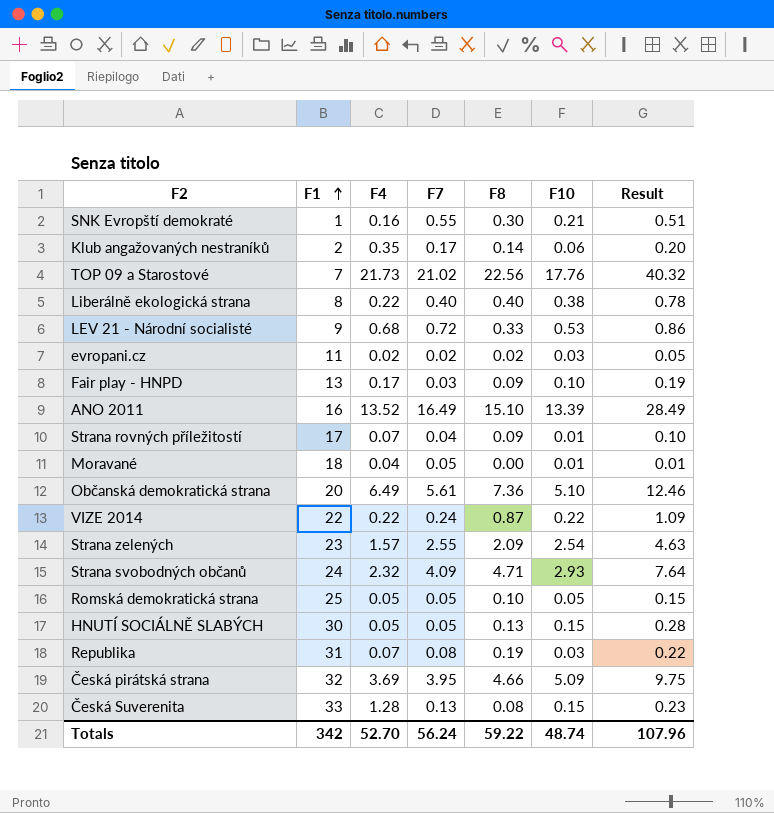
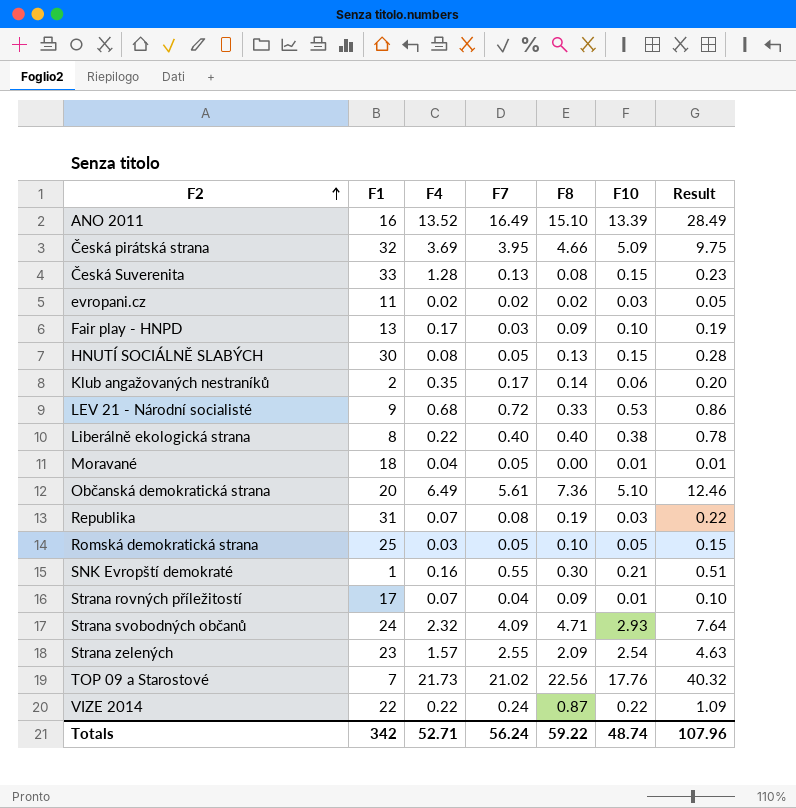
row order: F1 ascending -> F2 ascending
HNUTÍ SOCIÁLNĚ SLABÝCH | F4: 0.05 -> 0.08
Romská demokratická strana | F4: 0.05 -> 0.03
Totals | F4: 52.70 -> 52.71

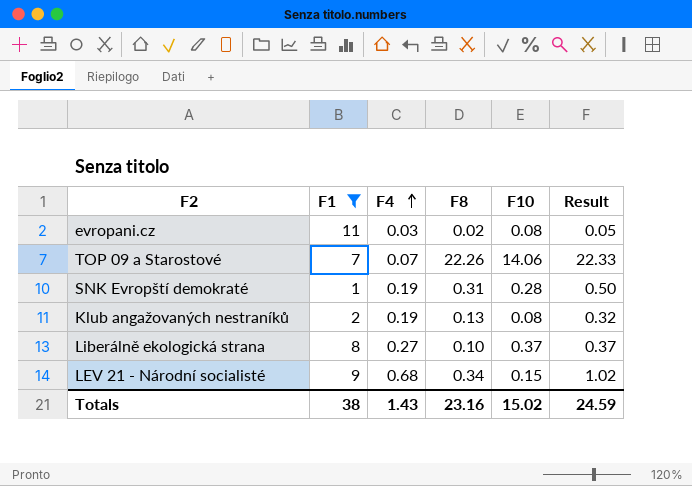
filter: none -> F1 <= 11
row order: F2 ascending -> F4 ascending
column F7 | position: 4 -> none
column Result | formula: [F8] + [F10] -> [F4] + [F8]
evropani.cz | F4: 0.02 -> 0.03
evropani.cz | F10: 0.03 -> 0.08
TOP 09 a Starostové | F4: 21.73 -> 0.07
TOP 09 a Starostové | F8: 22.56 -> 22.26
TOP 09 a Starostové | F10: 17.76 -> 14.06
SNK Evropští demokraté | F4: 0.16 -> 0.19
SNK Evropští demokraté | F8: 0.30 -> 0.31
SNK Evropští demokraté | F10: 0.21 -> 0.28
Klub angažovaných nestraníků | F4: 0.35 -> 0.19
Klub angažovaných nestraníků | F8: 0.14 -> 0.13
Klub angažovaných nestraníků | F10: 0.06 -> 0.08
Liberálně ekologická strana | F4: 0.22 -> 0.27
Liberálně ekologická strana | F8: 0.40 -> 0.10
Liberálně ekologická strana | F10: 0.38 -> 0.37
LEV 21 - Národní socialisté | F8: 0.33 -> 0.34
LEV 21 - Národní socialisté | F10: 0.53 -> 0.15
Totals | F1: 342 -> 38
Totals | F4: 52.71 -> 1.43
Totals | F8: 59.22 -> 23.16
Totals | F10: 48.74 -> 15.02
Totals | Result: 107.96 -> 24.59

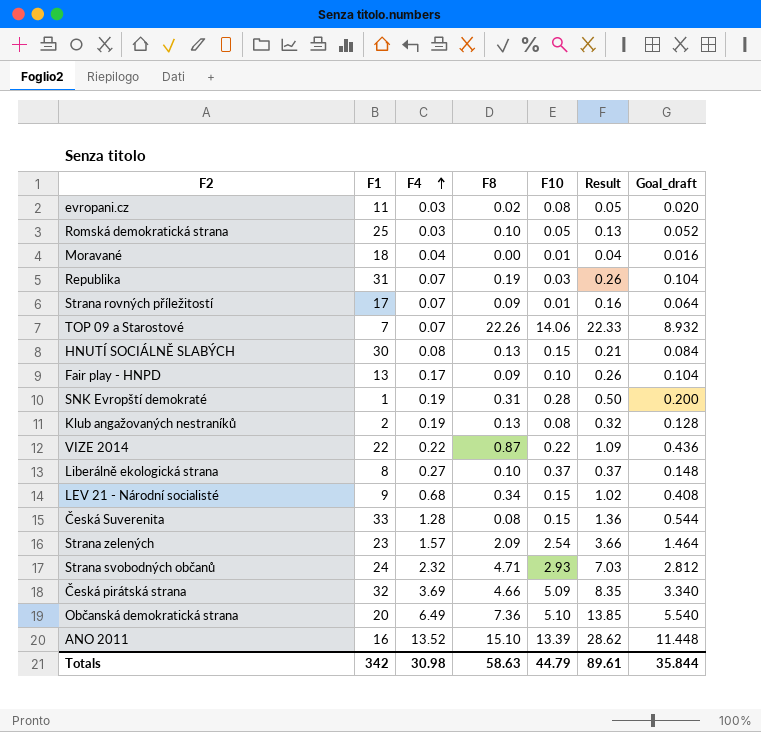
filter: F1 <= 11 -> none
column Goal_draft | formula: none -> [Result] * 0.4
Totals | F1: 38 -> 342
Totals | F4: 1.43 -> 30.98
Totals | F8: 23.16 -> 58.63
Totals | F10: 15.02 -> 44.79
Totals | Result: 24.59 -> 89.61

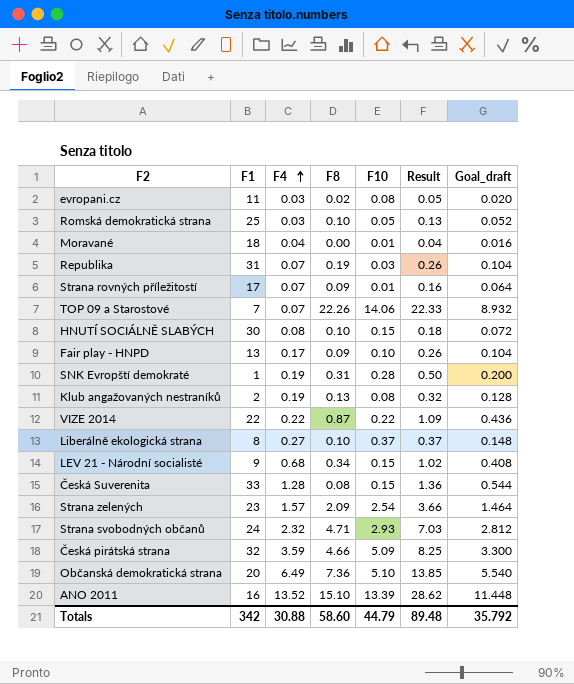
HNUTÍ SOCIÁLNĚ SLABÝCH | F8: 0.13 -> 0.10
HNUTÍ SOCIÁLNĚ SLABÝCH | Result: 0.21 -> 0.18
HNUTÍ SOCIÁLNĚ SLABÝCH | Goal_draft: 0.084 -> 0.072
Česká pirátská strana | F4: 3.69 -> 3.59
Česká pirátská strana | Result: 8.35 -> 8.25
Česká pirátská strana | Goal_draft: 3.340 -> 3.300
Totals | F4: 30.98 -> 30.88
Totals | F8: 58.63 -> 58.60
Totals | Result: 89.61 -> 89.48
Totals | Goal_draft: 35.844 -> 35.792

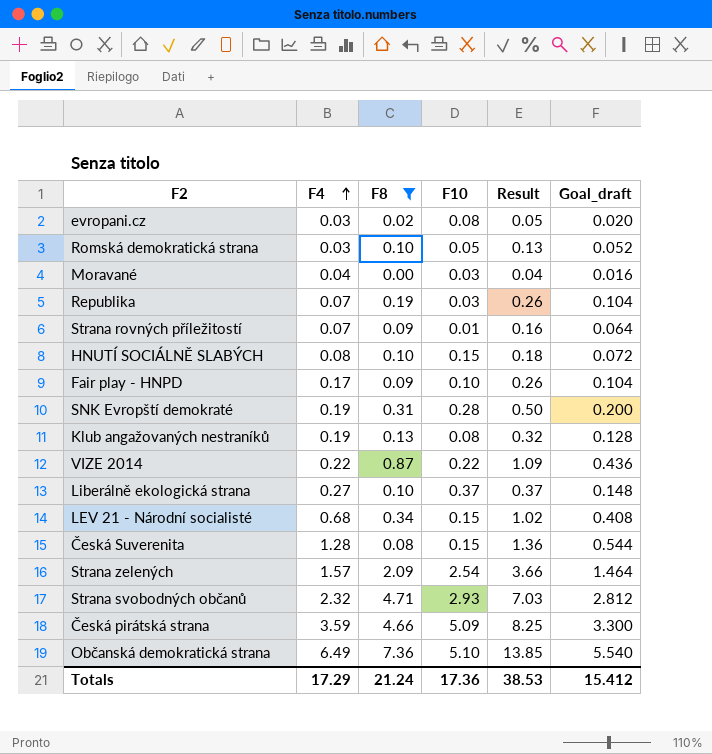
filter: none -> F8 <= 7.36
column F1 | position: 2 -> none
Moravané | F10: 0.01 -> 0.03
Totals | F4: 30.88 -> 17.29
Totals | F8: 58.60 -> 21.24
Totals | F10: 44.79 -> 17.36
Totals | Result: 89.48 -> 38.53
Totals | Goal_draft: 35.792 -> 15.412

